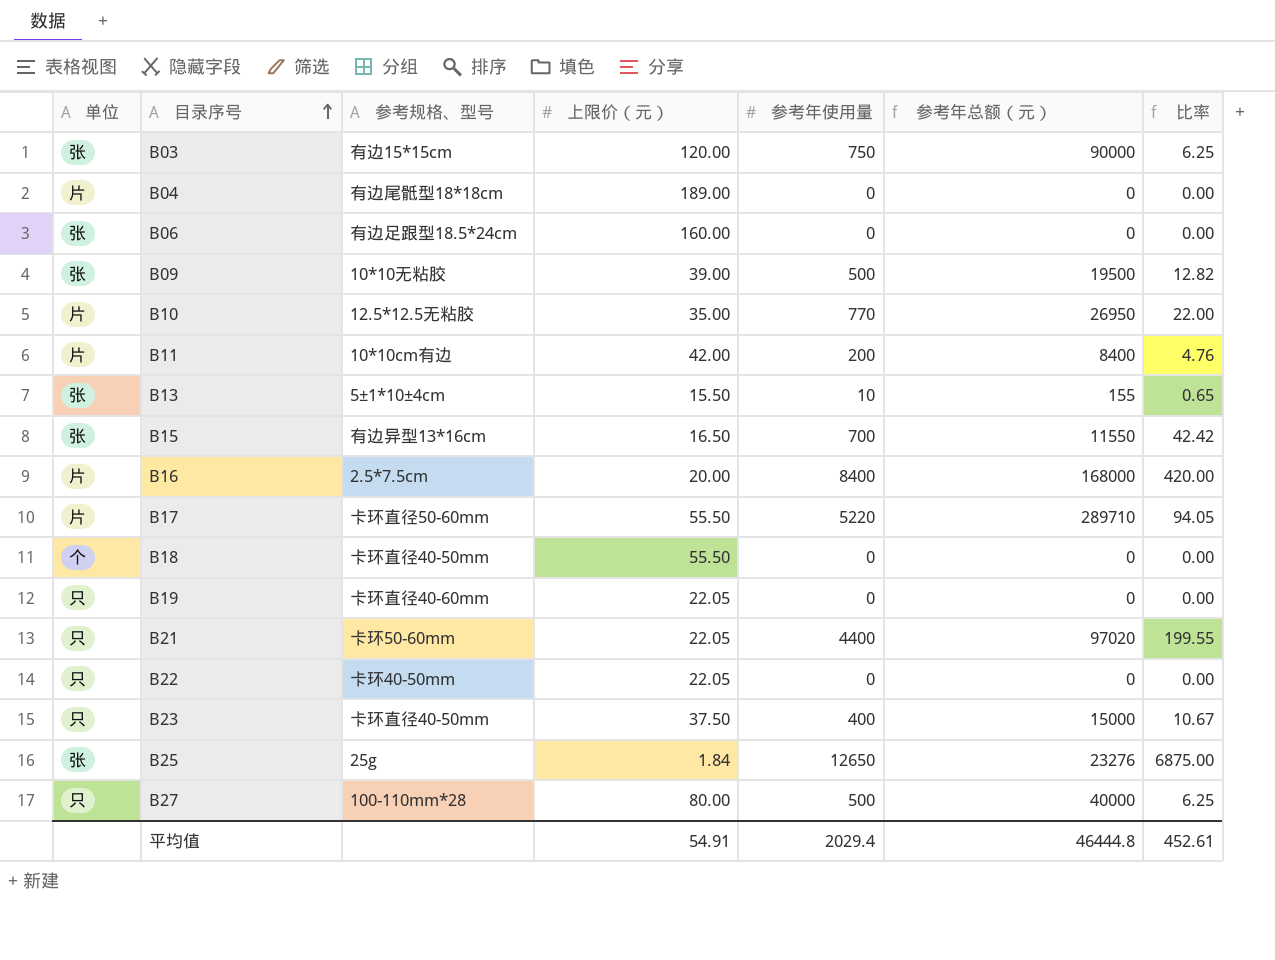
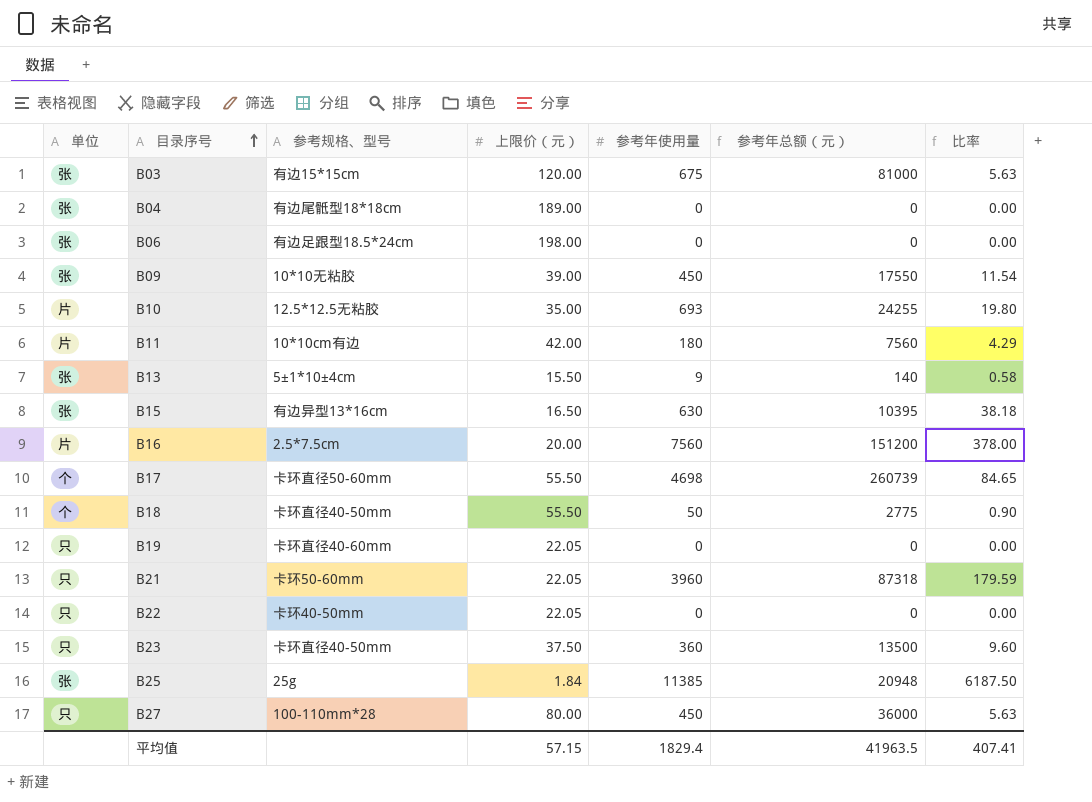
B03 | 参考年使用量: 750 -> 675
B03 | 参考年总额（元）: 90000 -> 81000
B03 | 比率: 6.25 -> 5.63
B04 | 单位: 片 -> 张
B06 | 上限价（元）: 160.00 -> 198.00
B09 | 参考年使用量: 500 -> 450
B09 | 参考年总额（元）: 19500 -> 17550
B09 | 比率: 12.82 -> 11.54
B10 | 参考年使用量: 770 -> 693
B10 | 参考年总额（元）: 26950 -> 24255
B10 | 比率: 22.00 -> 19.80
B11 | 参考年使用量: 200 -> 180
B11 | 参考年总额（元）: 8400 -> 7560
B11 | 比率: 4.76 -> 4.29
B13 | 参考年使用量: 10 -> 9
B13 | 参考年总额（元）: 155 -> 140
B13 | 比率: 0.65 -> 0.58
B15 | 参考年使用量: 700 -> 630
B15 | 参考年总额（元）: 11550 -> 10395
B15 | 比率: 42.42 -> 38.18
B16 | 参考年使用量: 8400 -> 7560
B16 | 参考年总额（元）: 168000 -> 151200
B16 | 比率: 420.00 -> 378.00
B17 | 单位: 片 -> 个
B17 | 参考年使用量: 5220 -> 4698
B17 | 参考年总额（元）: 289710 -> 260739
B17 | 比率: 94.05 -> 84.65
B18 | 参考年使用量: 0 -> 50
B18 | 参考年总额（元）: 0 -> 2775
B18 | 比率: 0.00 -> 0.90
B21 | 参考年使用量: 4400 -> 3960
B21 | 参考年总额（元）: 97020 -> 87318
B21 | 比率: 199.55 -> 179.59
B23 | 参考年使用量: 400 -> 360
B23 | 参考年总额（元）: 15000 -> 13500
B23 | 比率: 10.67 -> 9.60
B25 | 参考年使用量: 12650 -> 11385
B25 | 参考年总额（元）: 23276 -> 20948
B25 | 比率: 6875.00 -> 6187.50
B27 | 参考年使用量: 500 -> 450
B27 | 参考年总额（元）: 40000 -> 36000
B27 | 比率: 6.25 -> 5.63
平均值 | 上限价（元）: 54.91 -> 57.15
平均值 | 参考年使用量: 2029.4 -> 1829.4
平均值 | 参考年总额（元）: 46444.8 -> 41963.5
平均值 | 比率: 452.61 -> 407.41

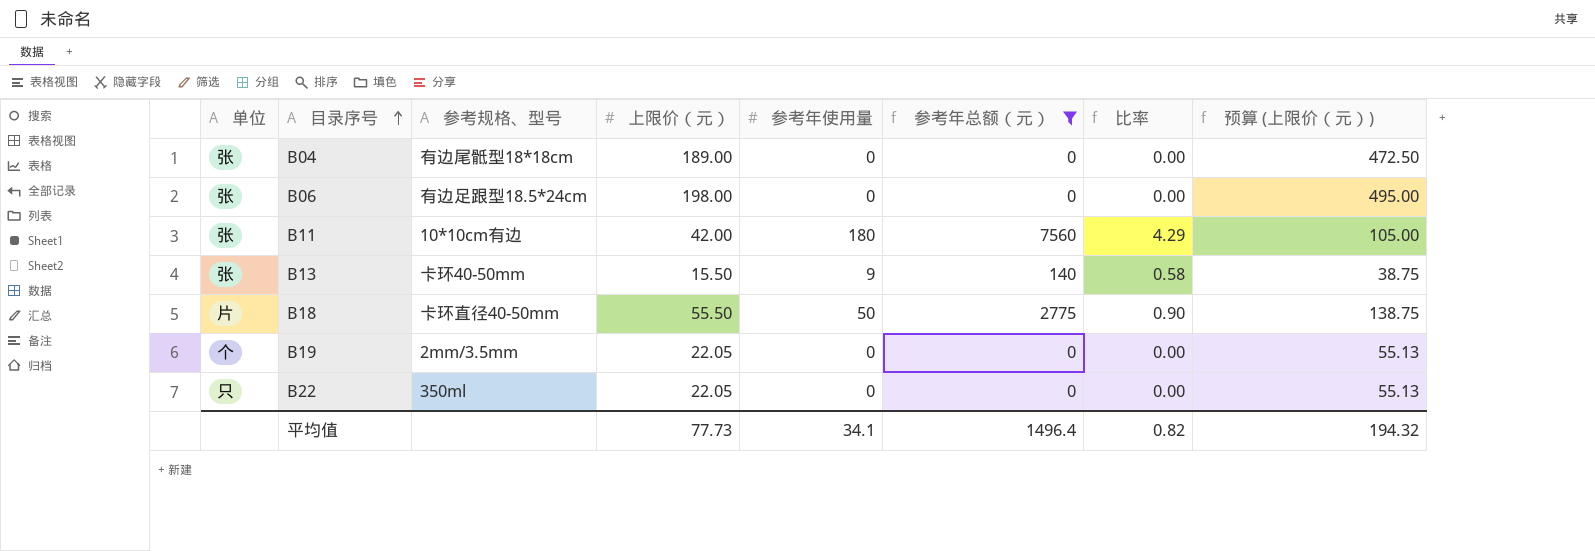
filter: none -> 参考年总额（元） <= 7560
column 预算 (上限价（元）) | formula: none -> [上限价（元）] * 2.5
B11 | 单位: 片 -> 张
B13 | 参考规格、型号: 5±1*10±4cm -> 卡环40-50mm
B18 | 单位: 个 -> 片
B19 | 单位: 只 -> 个
B19 | 参考规格、型号: 卡环直径40-60mm -> 2mm/3.5mm
B22 | 参考规格、型号: 卡环40-50mm -> 350ml
平均值 | 上限价（元）: 57.15 -> 77.73
平均值 | 参考年使用量: 1829.4 -> 34.1
平均值 | 参考年总额（元）: 41963.5 -> 1496.4
平均值 | 比率: 407.41 -> 0.82

